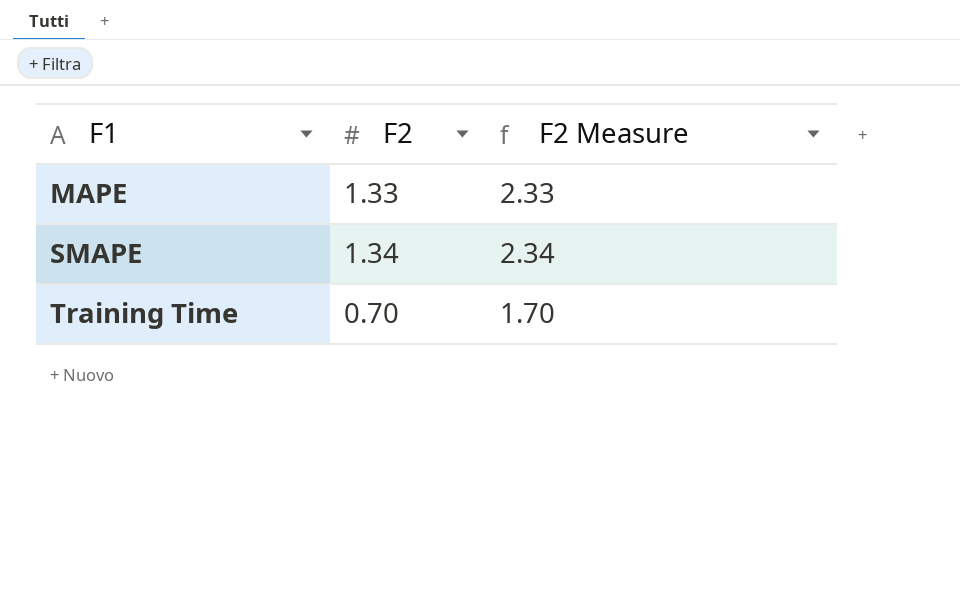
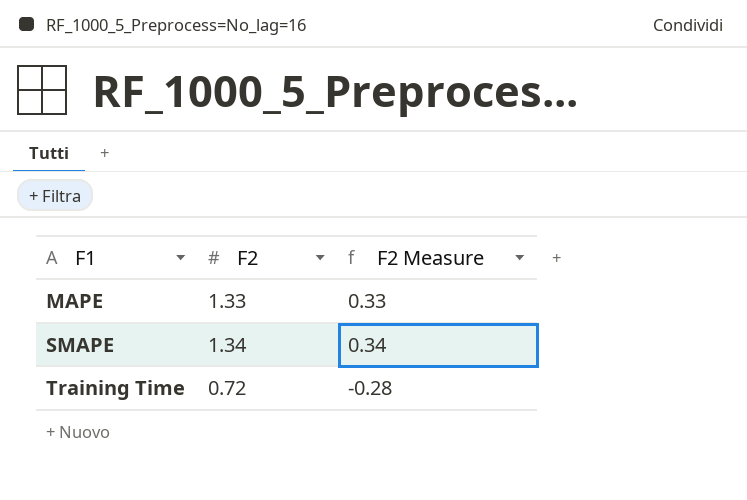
column F2 Measure | formula: [F2] + 1 -> [F2] - 1
Training Time | F2: 0.70 -> 0.72

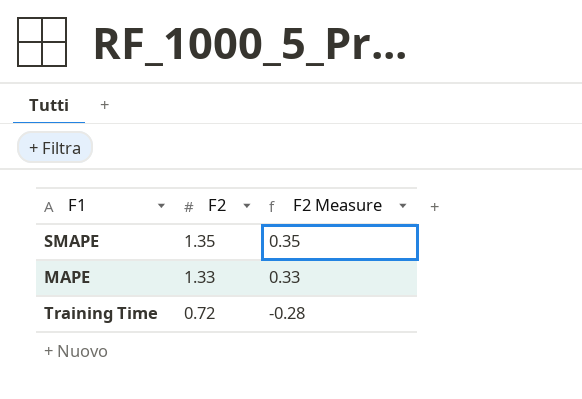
row order: F1 ascending -> F2 descending
SMAPE | F2: 1.34 -> 1.35
SMAPE | F2 Measure: 0.34 -> 0.35

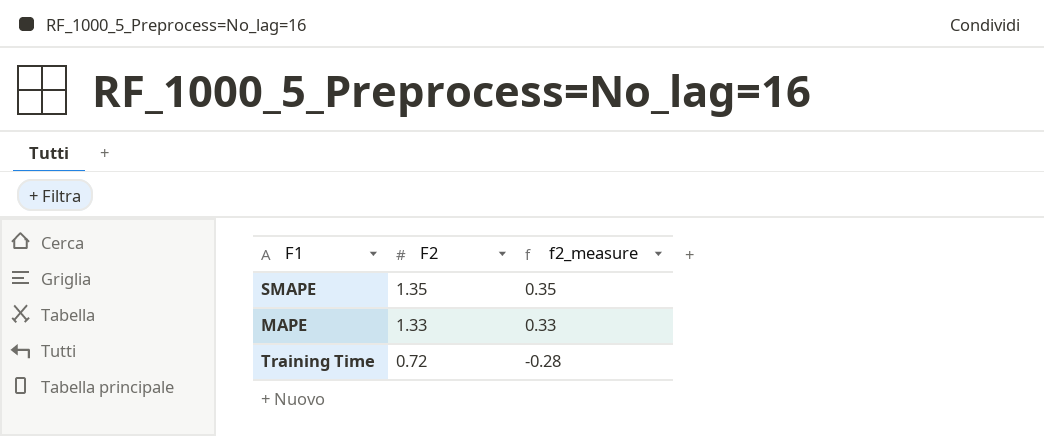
column name: F2 Measure -> f2_measure

